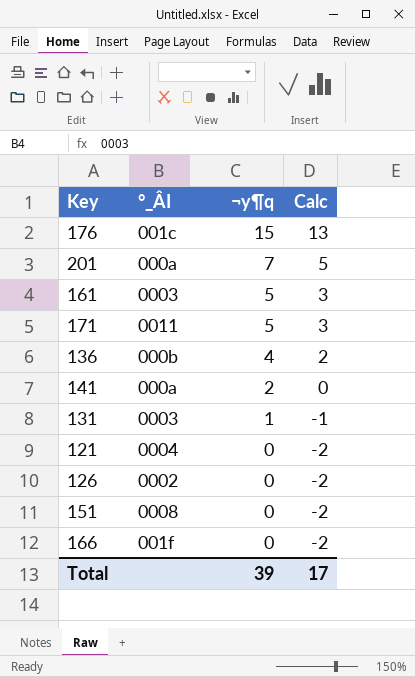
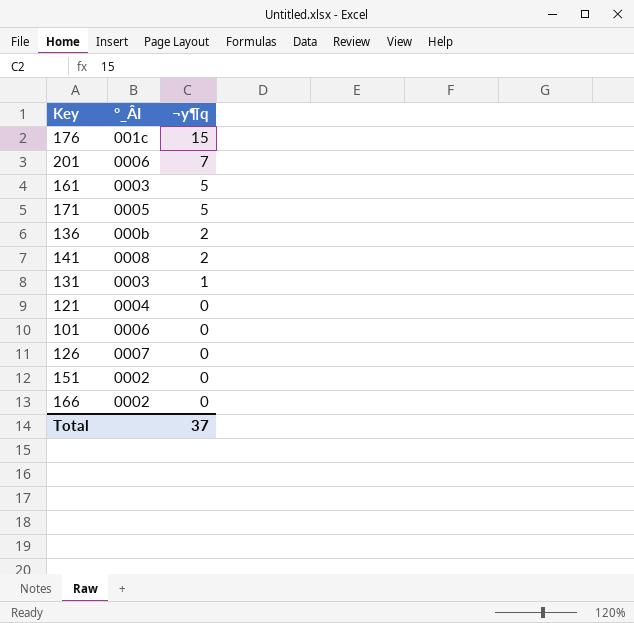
column Calc | formula: [¬y¶q] - 2 -> none
201 | °_ÂI: 000a -> 0006
171 | °_ÂI: 0011 -> 0005
136 | ¬y¶q: 4 -> 2
141 | °_ÂI: 000a -> 0008
row 101: none -> 0006 | 0
126 | °_ÂI: 0002 -> 0007
151 | °_ÂI: 0008 -> 0002
166 | °_ÂI: 001f -> 0002
Total | ¬y¶q: 39 -> 37

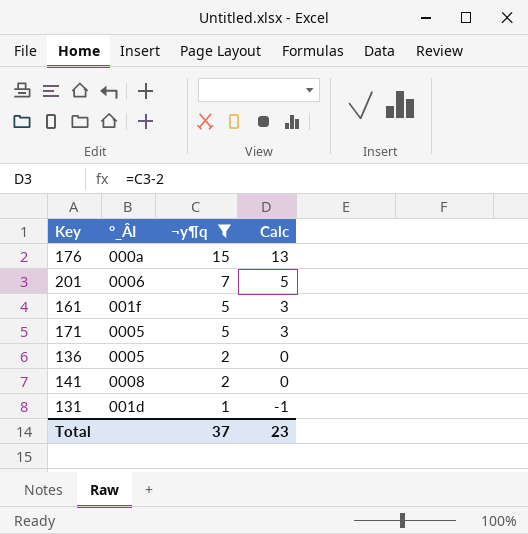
filter: none -> ¬y¶q != 0
column Calc | formula: none -> [¬y¶q] - 2
176 | °_ÂI: 001c -> 000a
161 | °_ÂI: 0003 -> 001f
136 | °_ÂI: 000b -> 0005
131 | °_ÂI: 0003 -> 001d

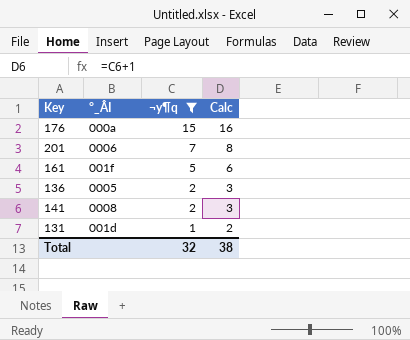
column Calc | formula: [¬y¶q] - 2 -> [¬y¶q] + 1
row 171: 0005 | 5 | 3 -> none
Total | ¬y¶q: 37 -> 32
Total | Calc: 23 -> 38

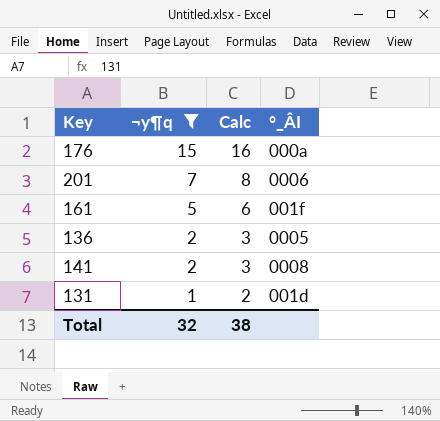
column °_ÂI | position: 2 -> 4

